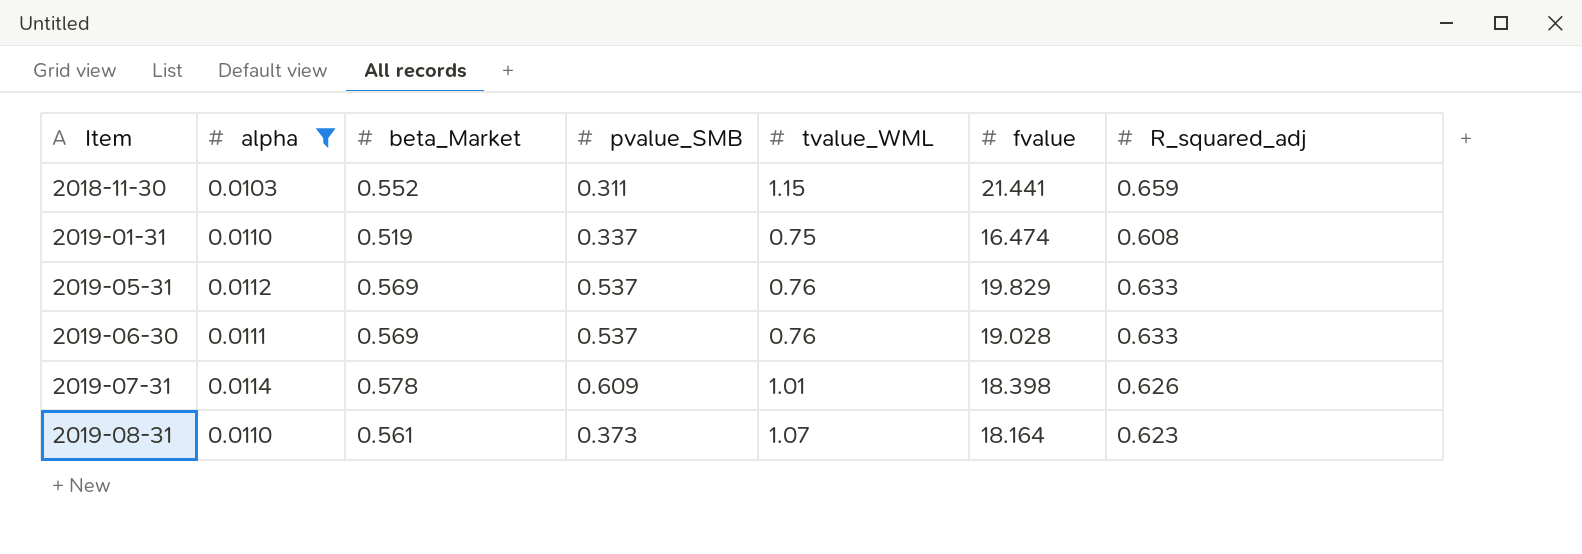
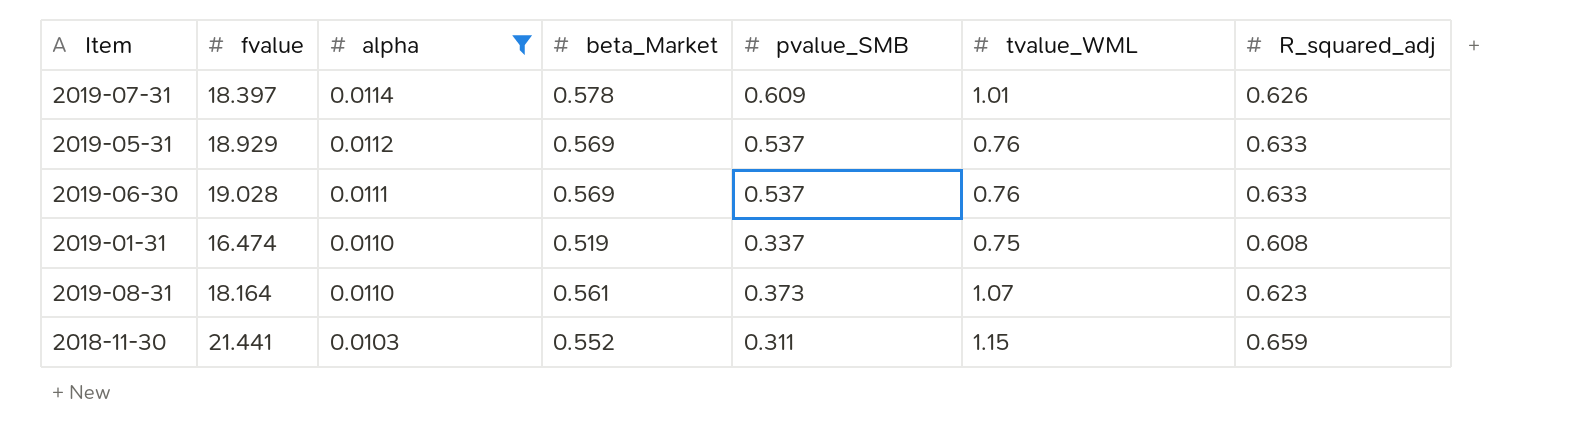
row order: Item ascending -> alpha descending
column fvalue | position: 6 -> 2
2019-07-31 | fvalue: 18.398 -> 18.397
2019-05-31 | fvalue: 19.829 -> 18.929

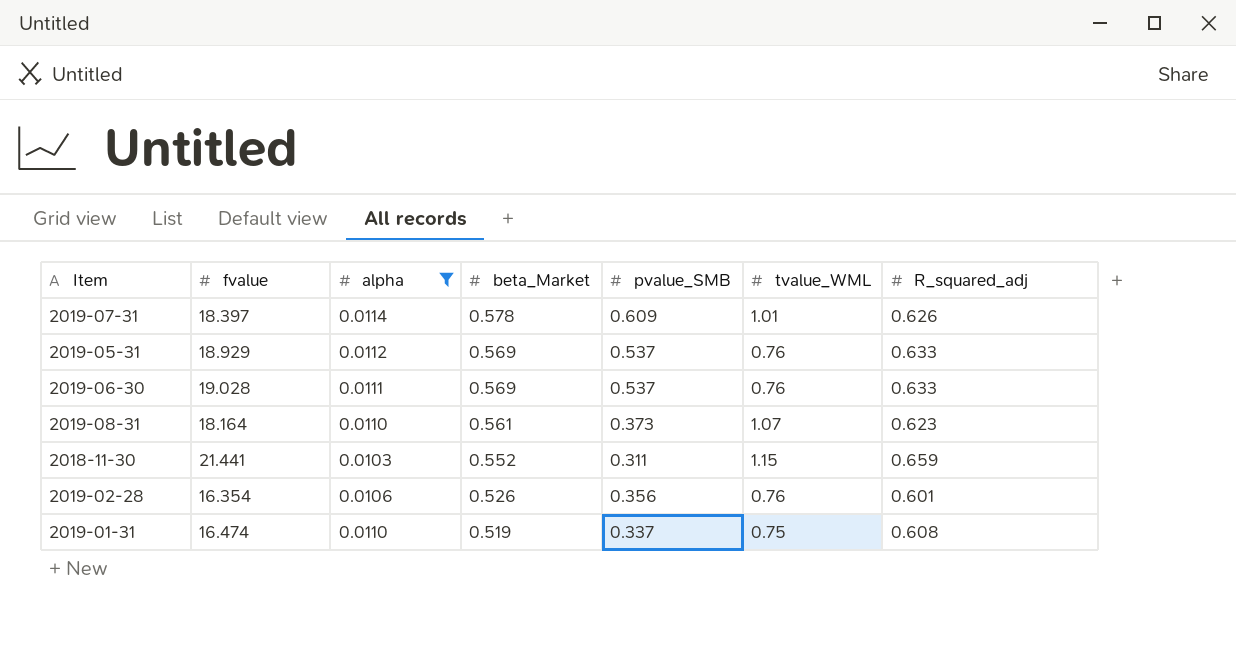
row order: alpha descending -> beta_Market descending
row 2019-02-28: none -> 16.354 | 0.0106 | 0.526 | 0.356 | 0.76 | 0.601

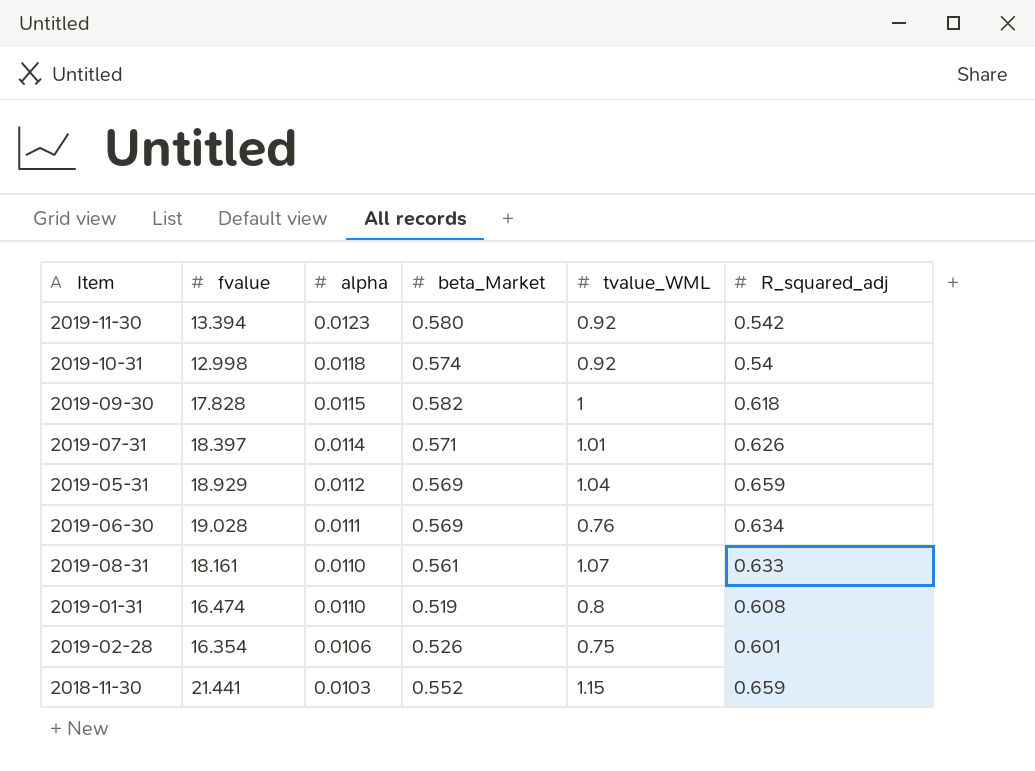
filter: alpha <= 0.0114 -> none
row order: beta_Market descending -> alpha descending
column pvalue_SMB | position: 5 -> none
2019-07-31 | beta_Market: 0.578 -> 0.571
2019-05-31 | tvalue_WML: 0.76 -> 1.04
2019-05-31 | R_squared_adj: 0.633 -> 0.659
2019-06-30 | R_squared_adj: 0.633 -> 0.634
2019-08-31 | fvalue: 18.164 -> 18.161
2019-08-31 | R_squared_adj: 0.623 -> 0.633
2019-01-31 | tvalue_WML: 0.75 -> 0.8
2019-02-28 | tvalue_WML: 0.76 -> 0.75

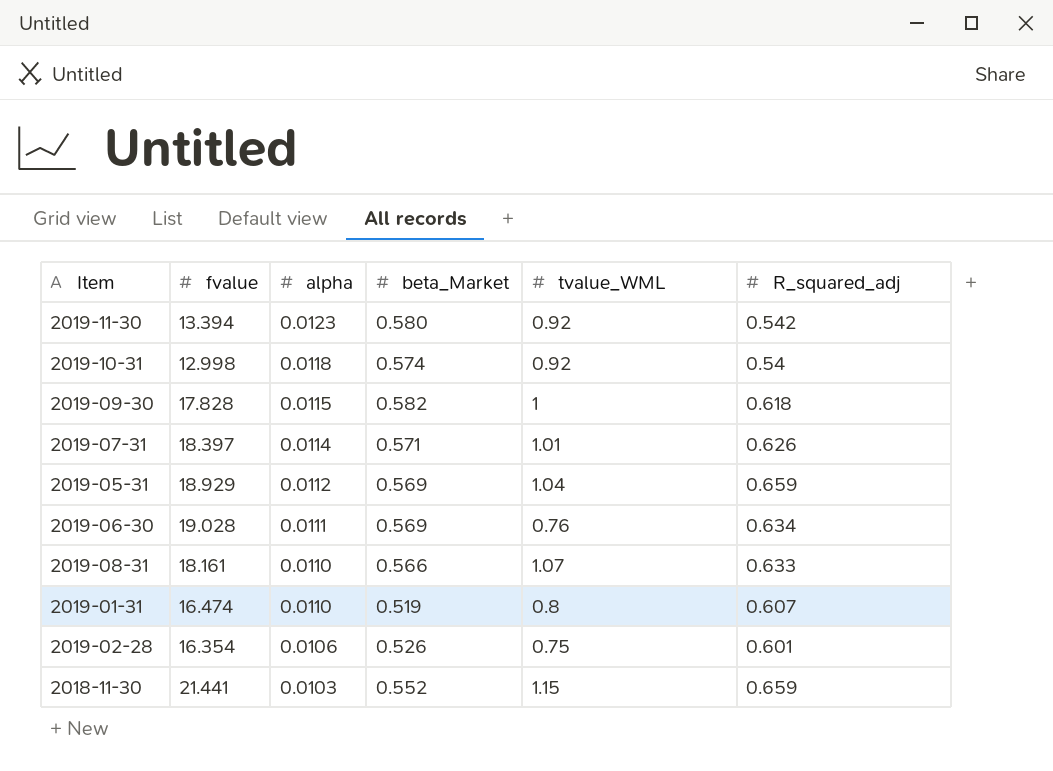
2019-08-31 | beta_Market: 0.561 -> 0.566
2019-01-31 | R_squared_adj: 0.608 -> 0.607

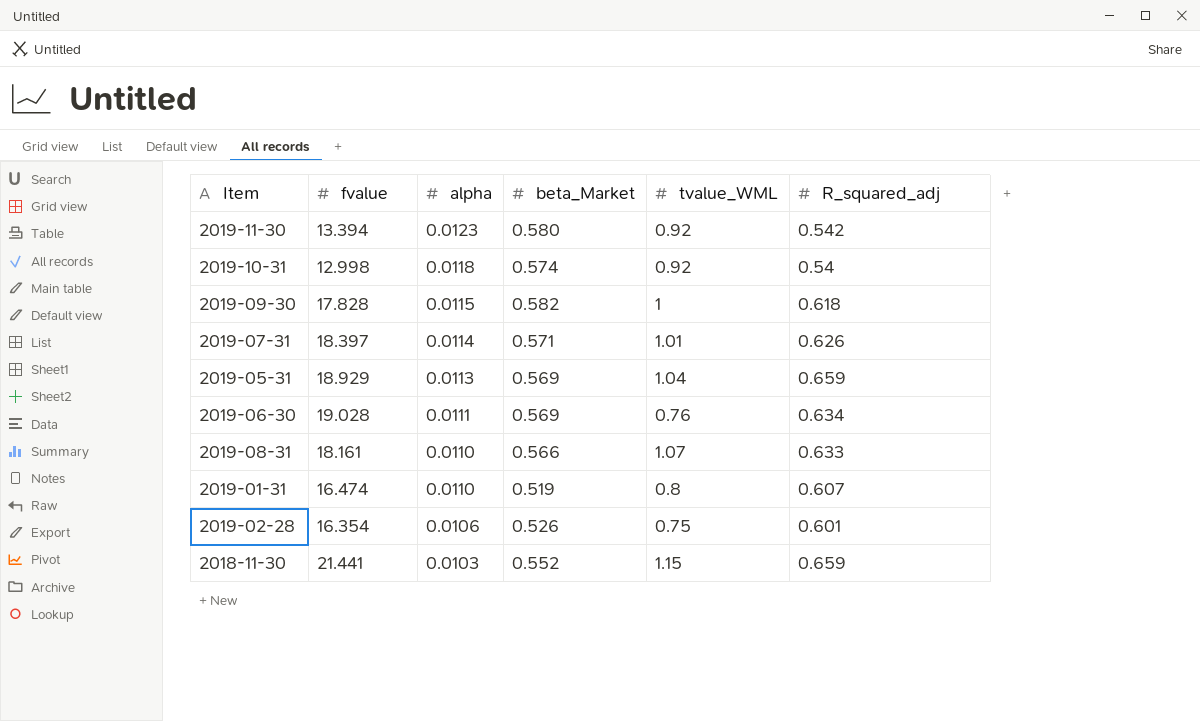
2019-05-31 | alpha: 0.0112 -> 0.0113

